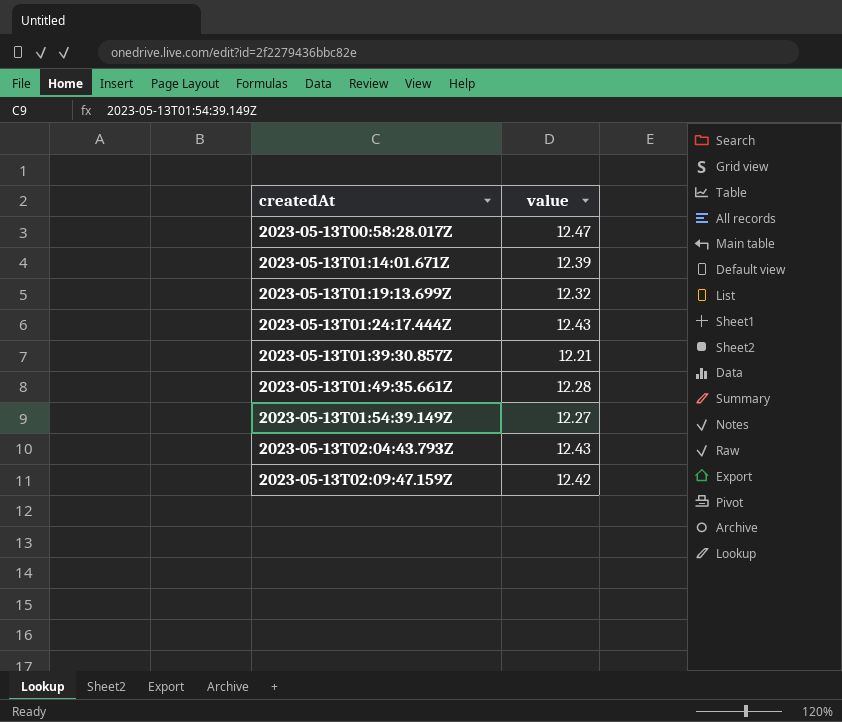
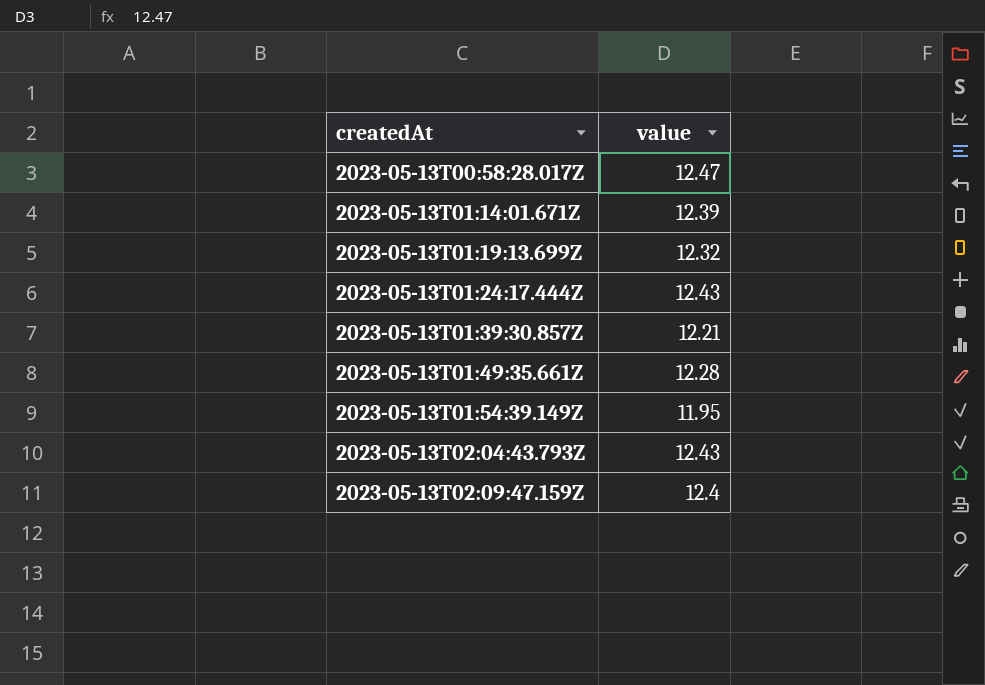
2023-05-13T01:54:39.149Z | value: 12.27 -> 11.95
2023-05-13T02:09:47.159Z | value: 12.42 -> 12.4

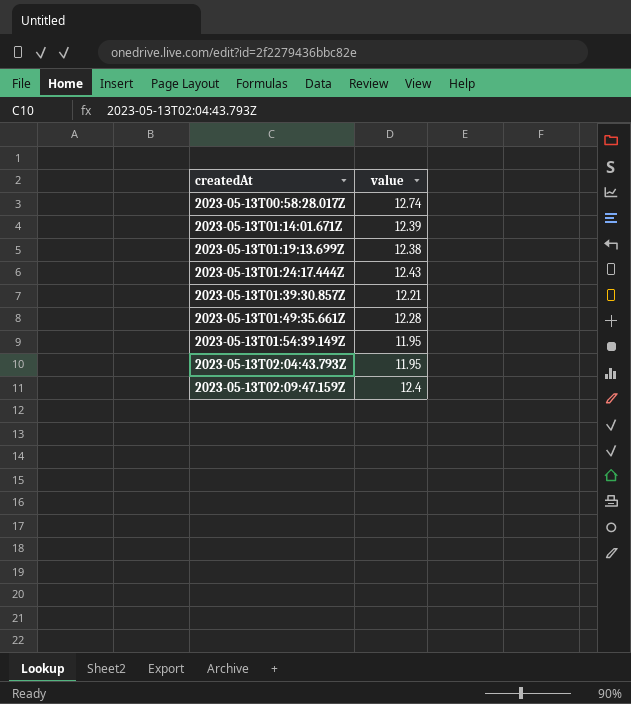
2023-05-13T00:58:28.017Z | value: 12.47 -> 12.74
2023-05-13T01:19:13.699Z | value: 12.32 -> 12.38
2023-05-13T02:04:43.793Z | value: 12.43 -> 11.95

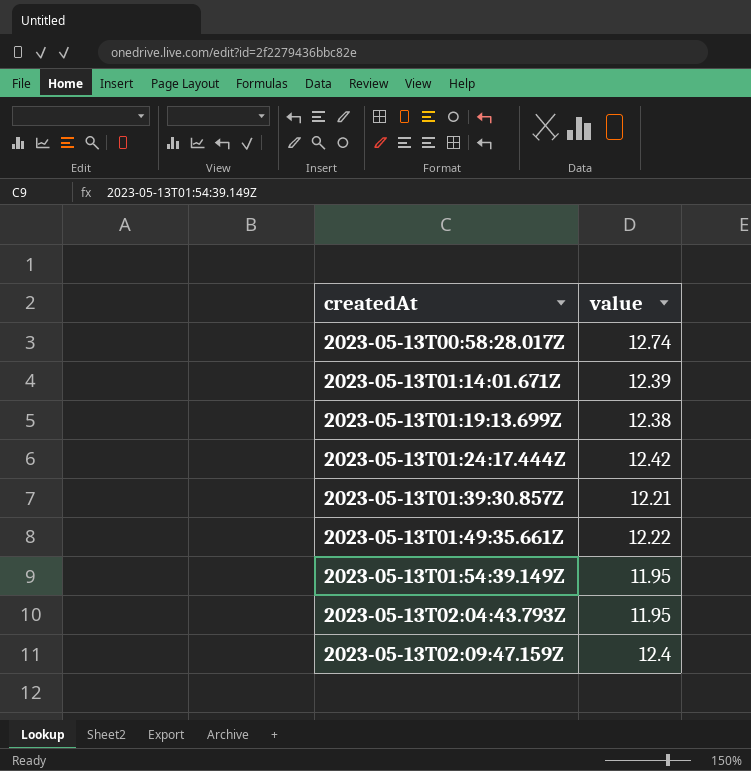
2023-05-13T01:24:17.444Z | value: 12.43 -> 12.42
2023-05-13T01:49:35.661Z | value: 12.28 -> 12.22

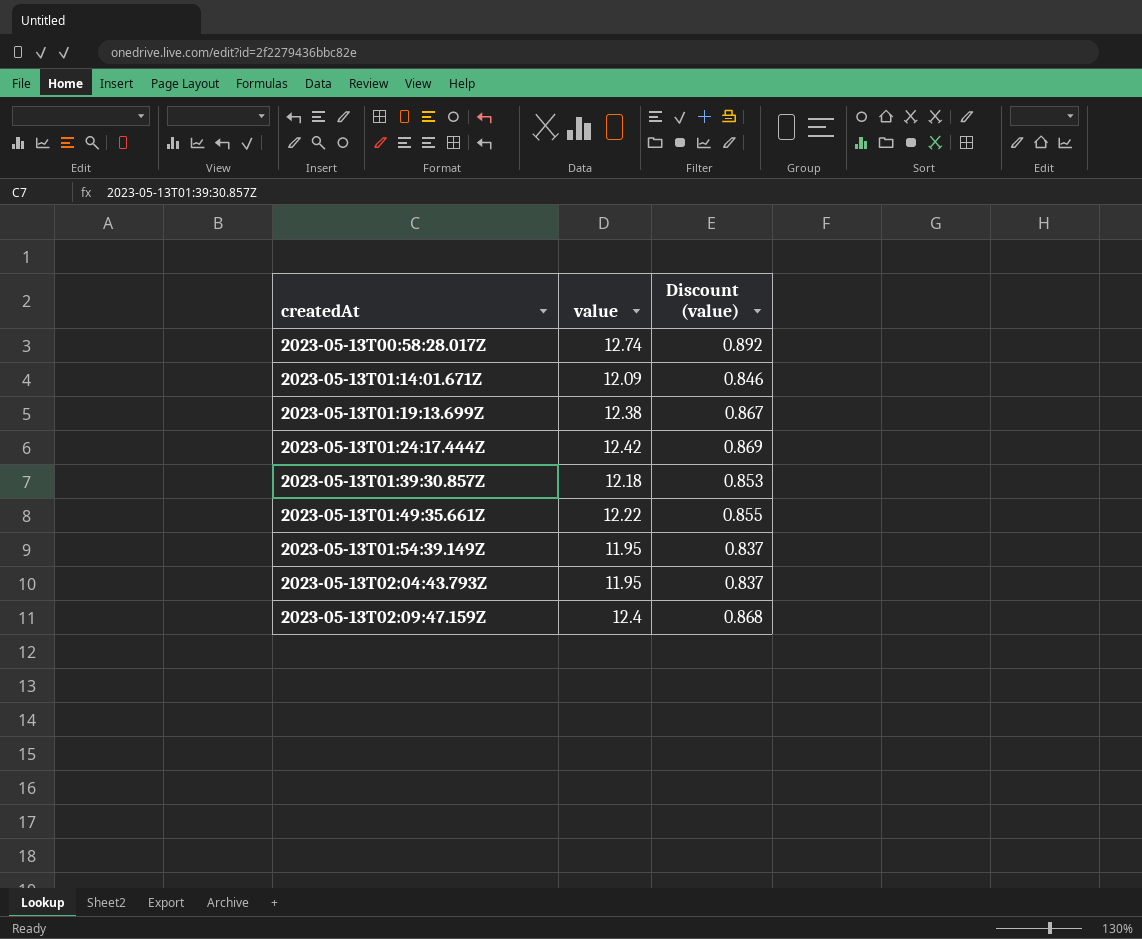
column Discount (value) | formula: none -> [value] * 0.07
2023-05-13T01:14:01.671Z | value: 12.39 -> 12.09
2023-05-13T01:39:30.857Z | value: 12.21 -> 12.18

